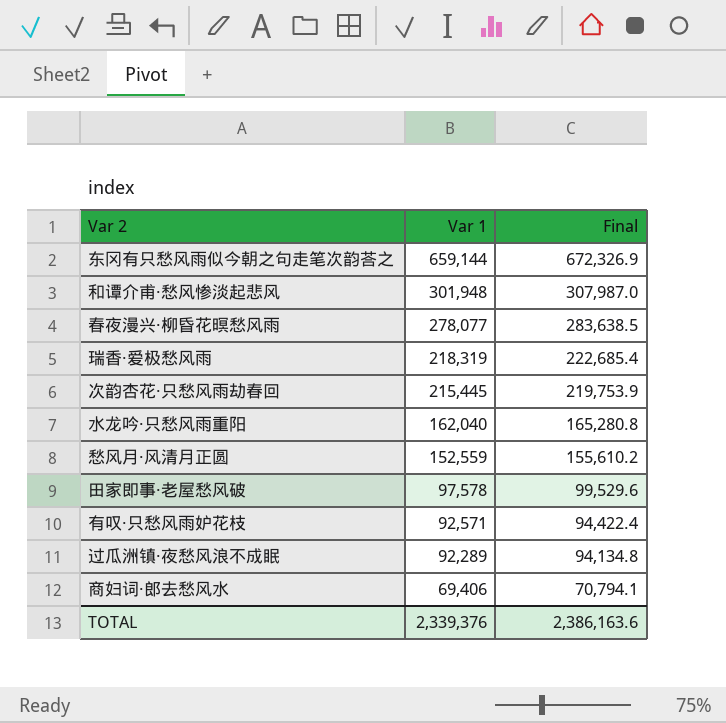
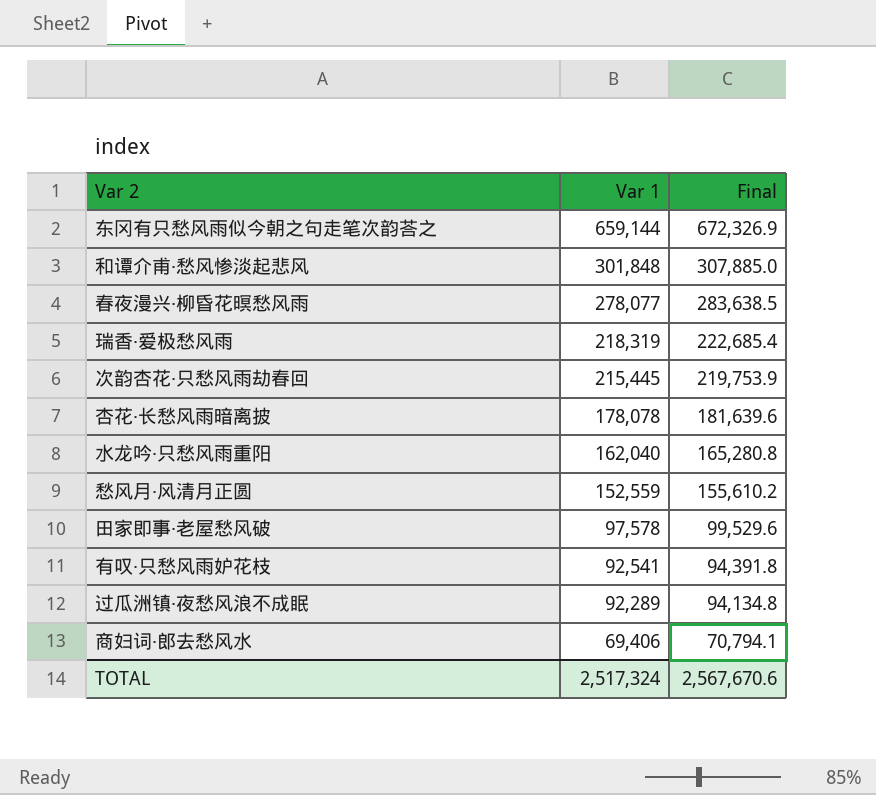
和谭介甫·愁风惨淡起悲风 | Var 1: 301,948 -> 301,848
和谭介甫·愁风惨淡起悲风 | Final: 307,987.0 -> 307,885.0
row 杏花·长愁风雨暗离披: none -> 178,078 | 181,639.6
有叹·只愁风雨妒花枝 | Var 1: 92,571 -> 92,541
有叹·只愁风雨妒花枝 | Final: 94,422.4 -> 94,391.8
TOTAL | Var 1: 2,339,376 -> 2,517,324
TOTAL | Final: 2,386,163.6 -> 2,567,670.6

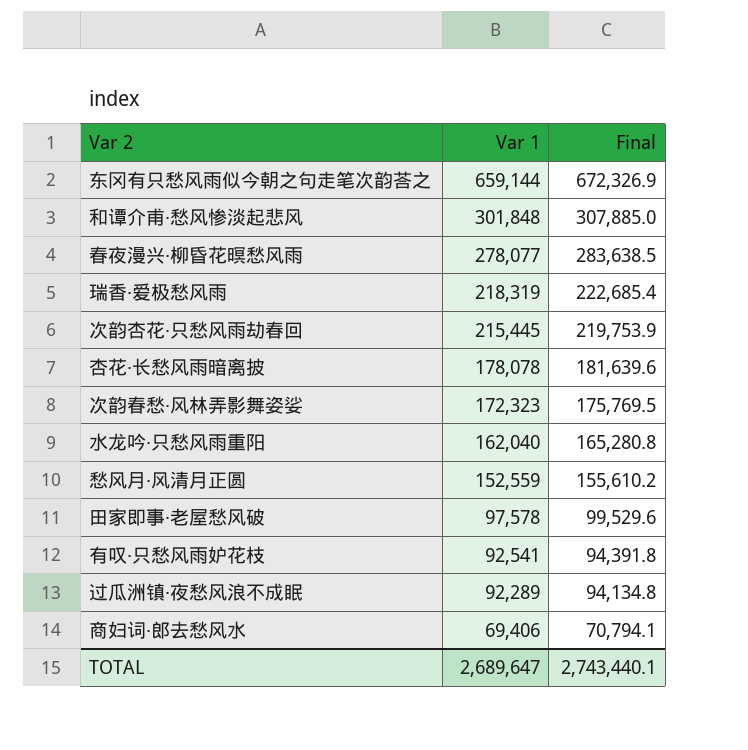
row 次韵春愁·风林弄影舞姿娑: none -> 172,323 | 175,769.5
TOTAL | Var 1: 2,517,324 -> 2,689,647
TOTAL | Final: 2,567,670.6 -> 2,743,440.1

